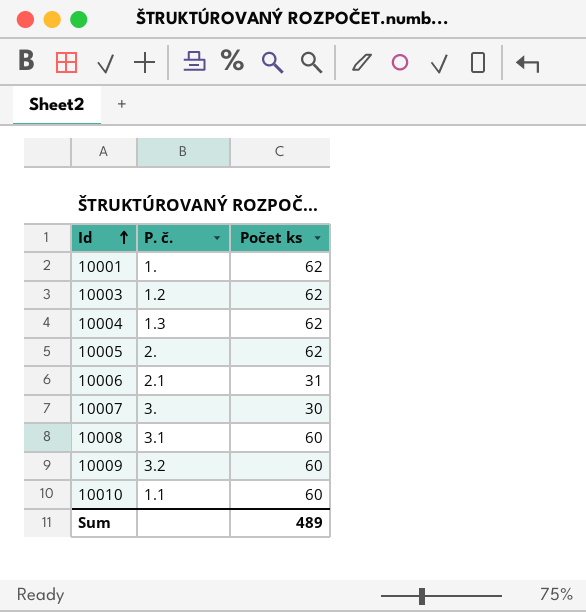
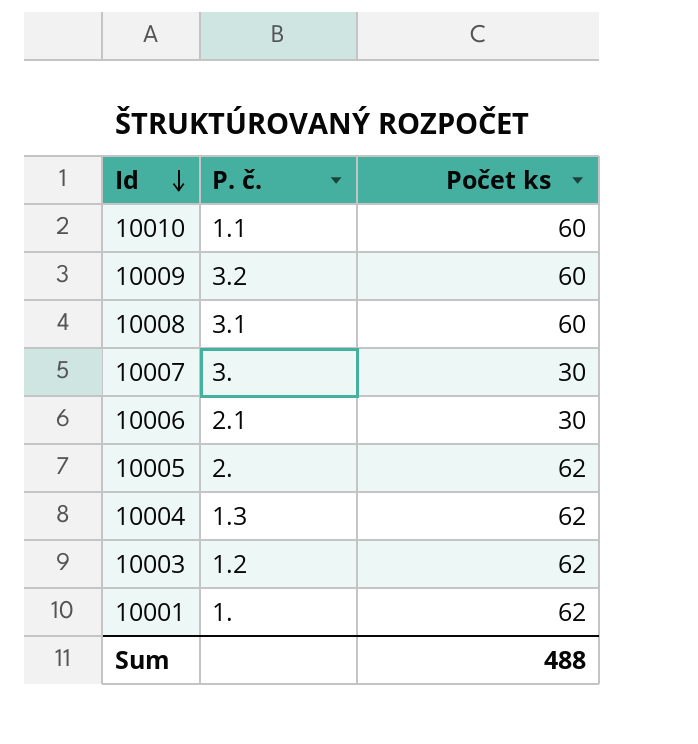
row order: Id ascending -> Id descending
10006 | Počet ks: 31 -> 30
Sum | Počet ks: 489 -> 488

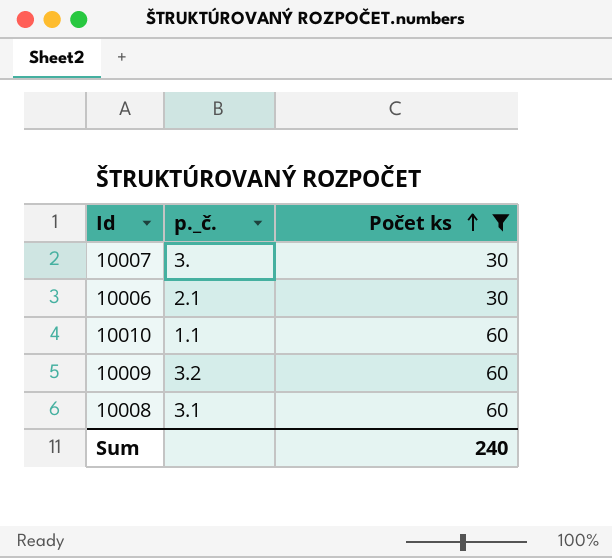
filter: none -> Počet ks != 62
row order: Id descending -> Počet ks ascending
column name: P. č. -> p._č.
Sum | Počet ks: 488 -> 240

